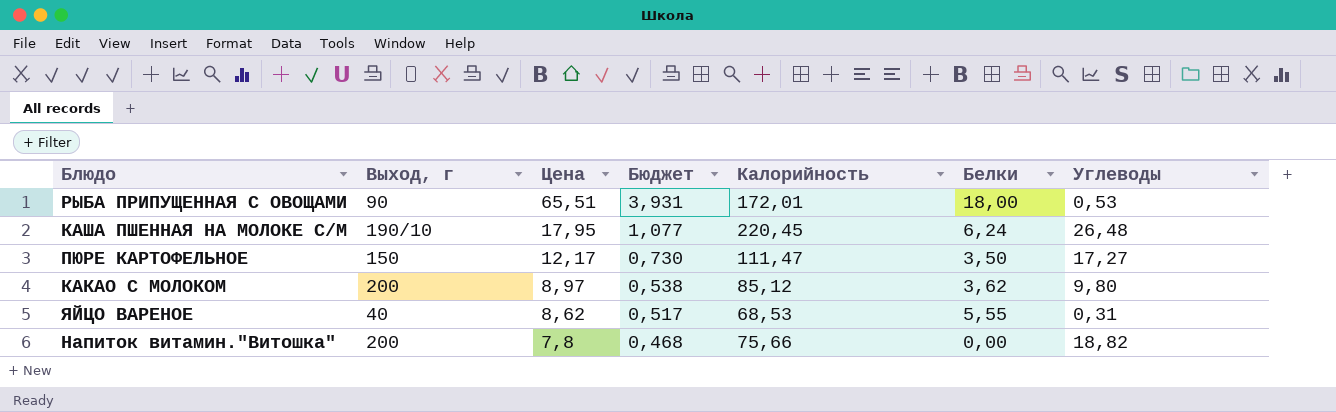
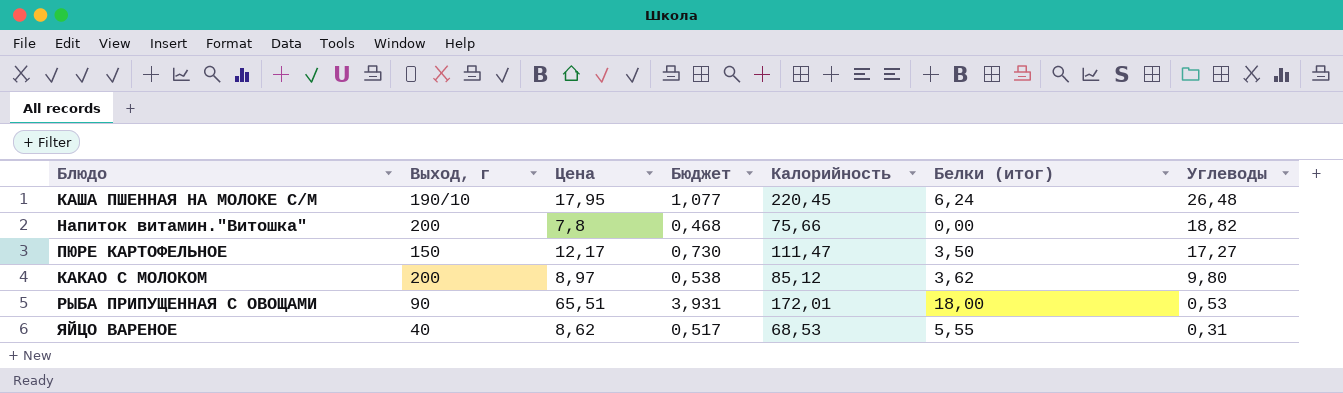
row order: Цена descending -> Углеводы descending
column name: Белки -> Белки (итог)

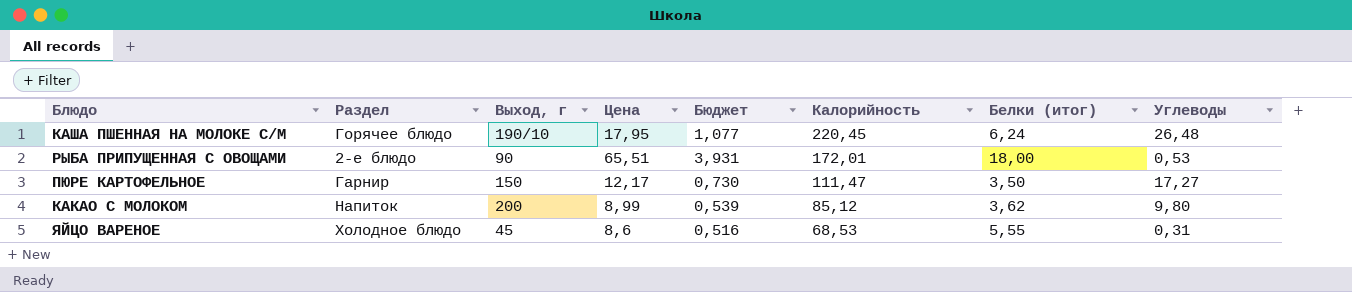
row order: Углеводы descending -> Калорийность descending
column Раздел | position: none -> 2
row Напиток витамин."Витошка": 200 | 7,8 | 0,468 | 75,66 | 0,00 | 18,82 -> none
КАКАО С МОЛОКОМ | Цена: 8,97 -> 8,99
КАКАО С МОЛОКОМ | Бюджет: 0,538 -> 0,539
ЯЙЦО ВАРЕНОЕ | Выход, г: 40 -> 45
ЯЙЦО ВАРЕНОЕ | Цена: 8,62 -> 8,6
ЯЙЦО ВАРЕНОЕ | Бюджет: 0,517 -> 0,516

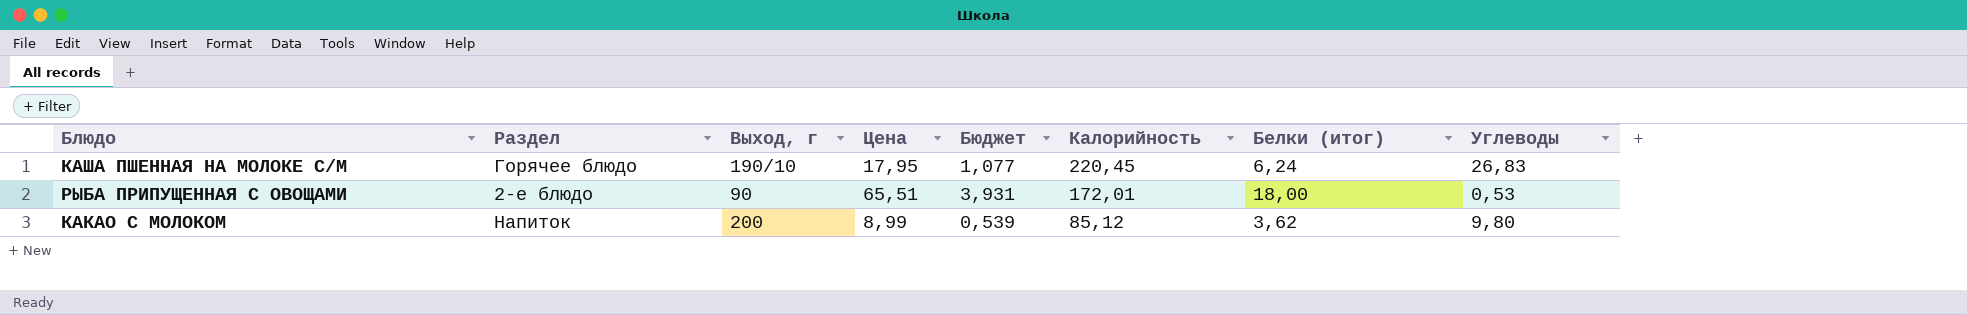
row ПЮРЕ КАРТОФЕЛЬНОЕ: Гарнир | 150 | 12,17 | 0,730 | 111,47 | 3,50 | 17,27 -> none
row ЯЙЦО ВАРЕНОЕ: Холодное блюдо | 45 | 8,6 | 0,516 | 68,53 | 5,55 | 0,31 -> none
КАША ПШЕННАЯ НА МОЛОКЕ С/М | Углеводы: 26,48 -> 26,83

